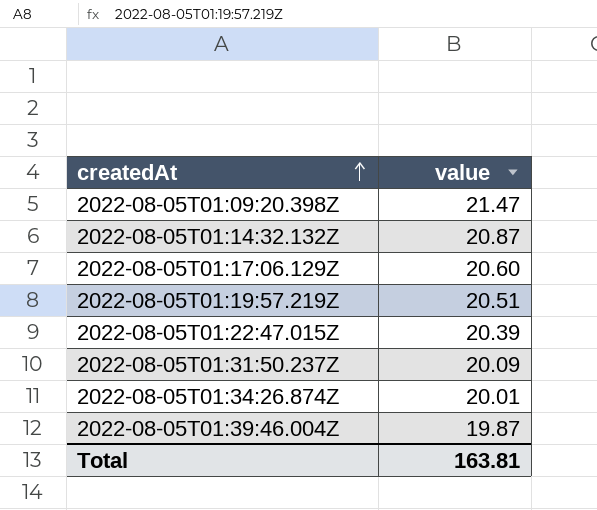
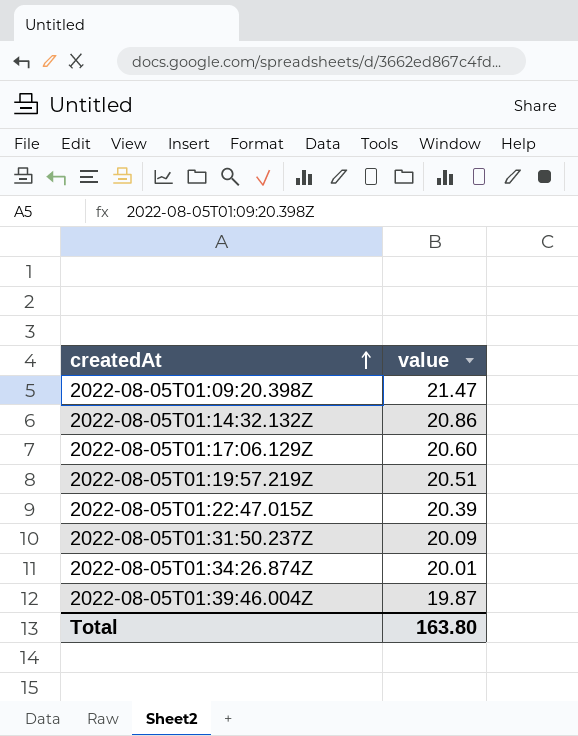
2022-08-05T01:14:32.132Z | value: 20.87 -> 20.86
Total | value: 163.81 -> 163.80

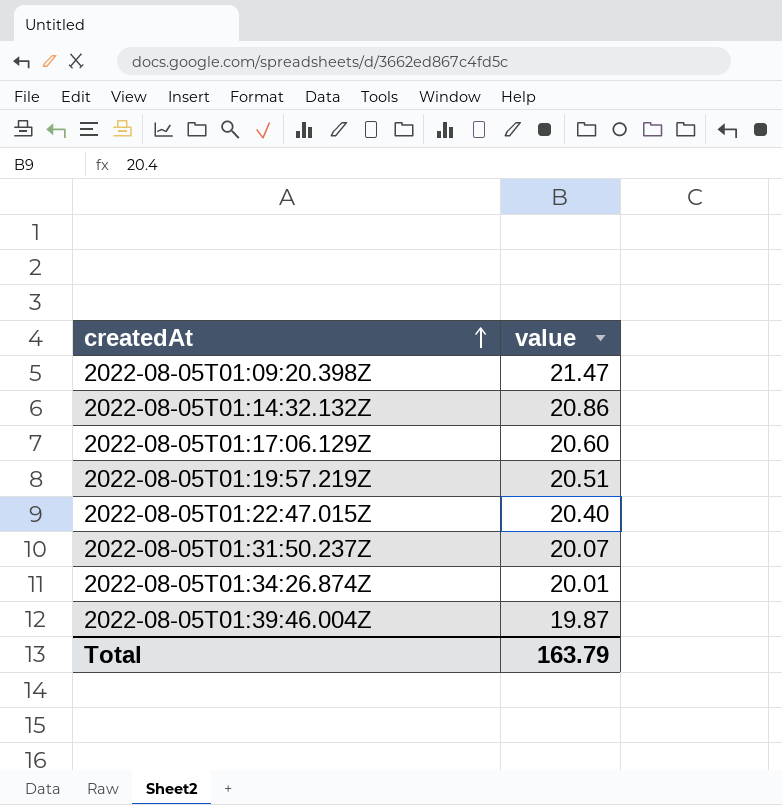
2022-08-05T01:22:47.015Z | value: 20.39 -> 20.40
2022-08-05T01:31:50.237Z | value: 20.09 -> 20.07
Total | value: 163.80 -> 163.79

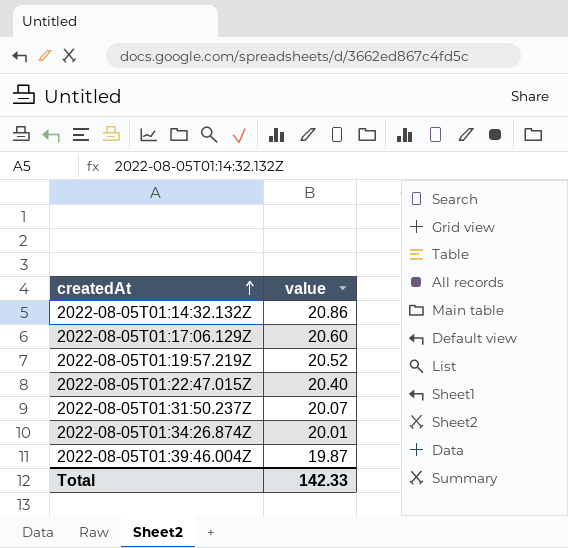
row 2022-08-05T01:09:20.398Z: 21.47 -> none
2022-08-05T01:19:57.219Z | value: 20.51 -> 20.52
Total | value: 163.79 -> 142.33

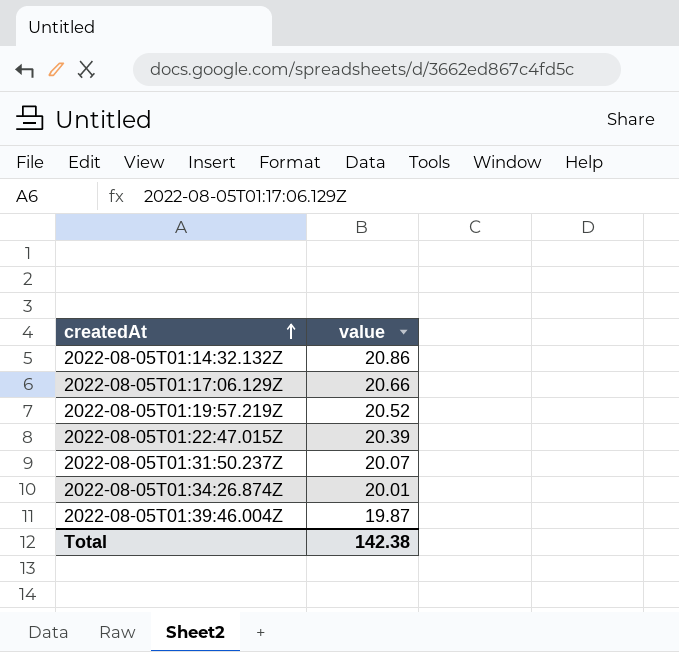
2022-08-05T01:17:06.129Z | value: 20.60 -> 20.66
2022-08-05T01:22:47.015Z | value: 20.40 -> 20.39
Total | value: 142.33 -> 142.38

